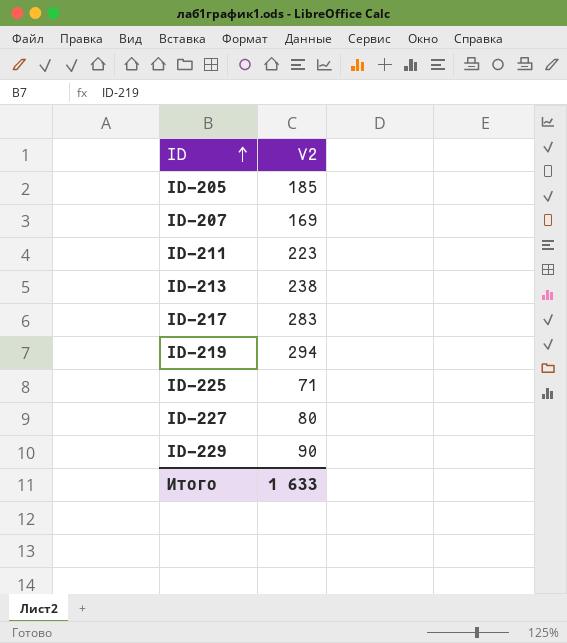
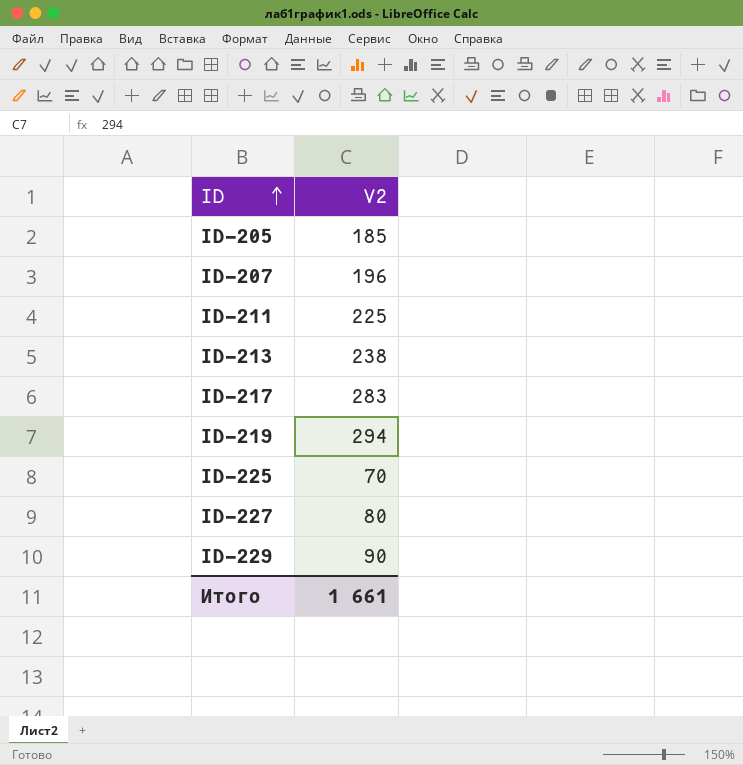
ID-207 | V2: 169 -> 196
ID-211 | V2: 223 -> 225
ID-225 | V2: 71 -> 70
Итого | V2: 1 633 -> 1 661

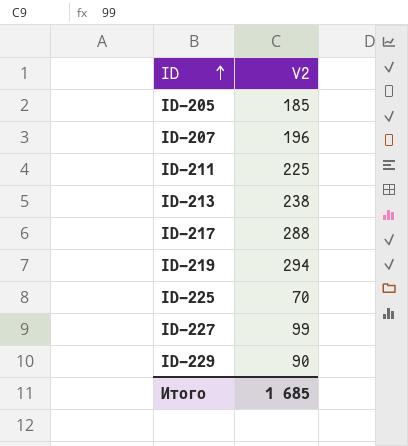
ID-217 | V2: 283 -> 288
ID-227 | V2: 80 -> 99
Итого | V2: 1 661 -> 1 685

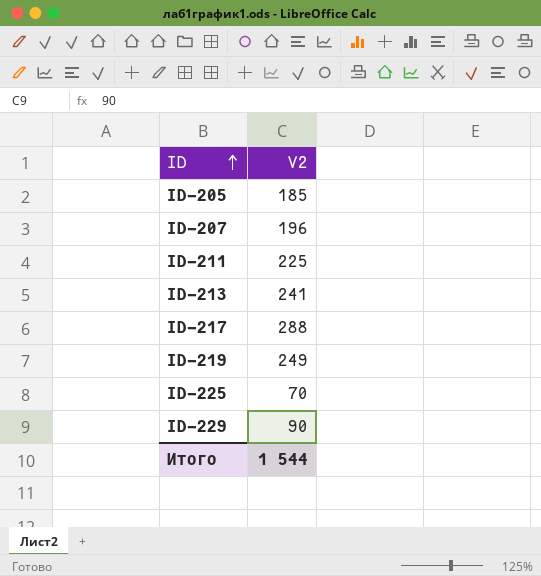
row ID-227: 99 -> none
ID-213 | V2: 238 -> 241
ID-219 | V2: 294 -> 249
Итого | V2: 1 685 -> 1 544

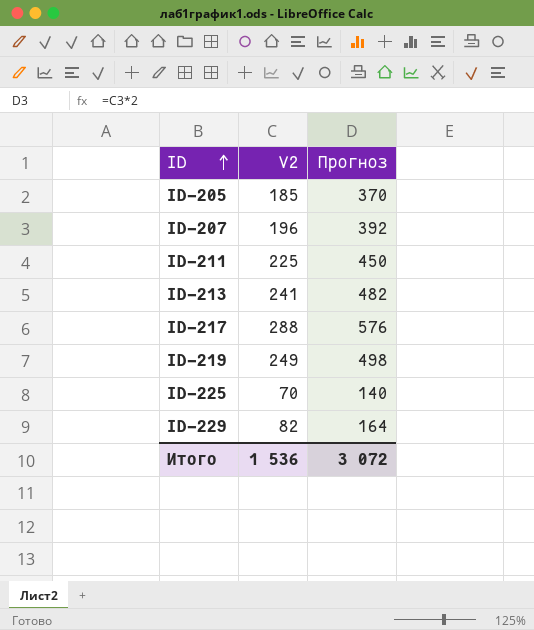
column Прогноз | formula: none -> [V2] * 2
ID-229 | V2: 90 -> 82
Итого | V2: 1 544 -> 1 536

